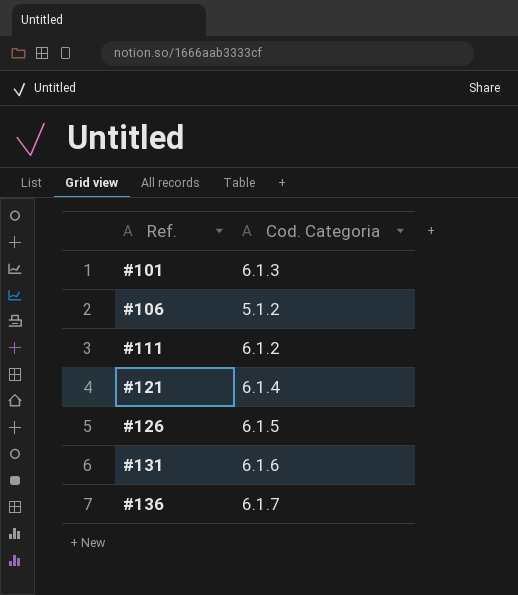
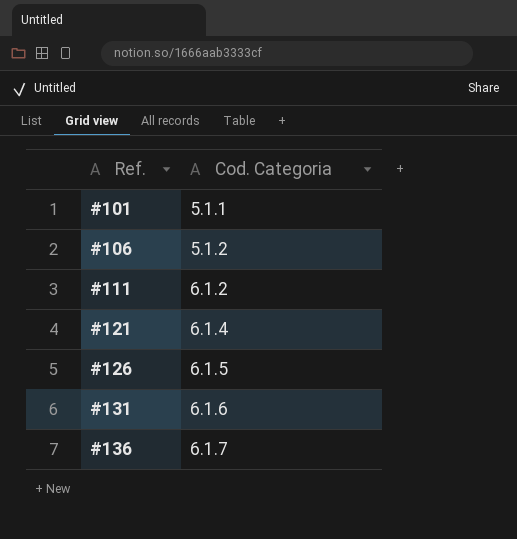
#101 | Cod. Categoria: 6.1.3 -> 5.1.1

